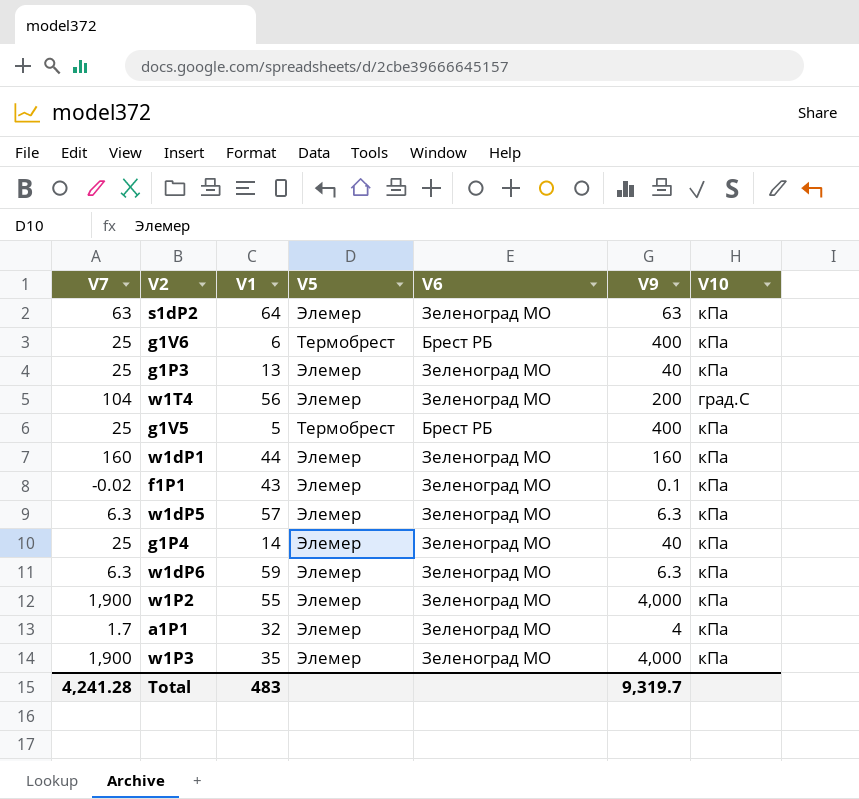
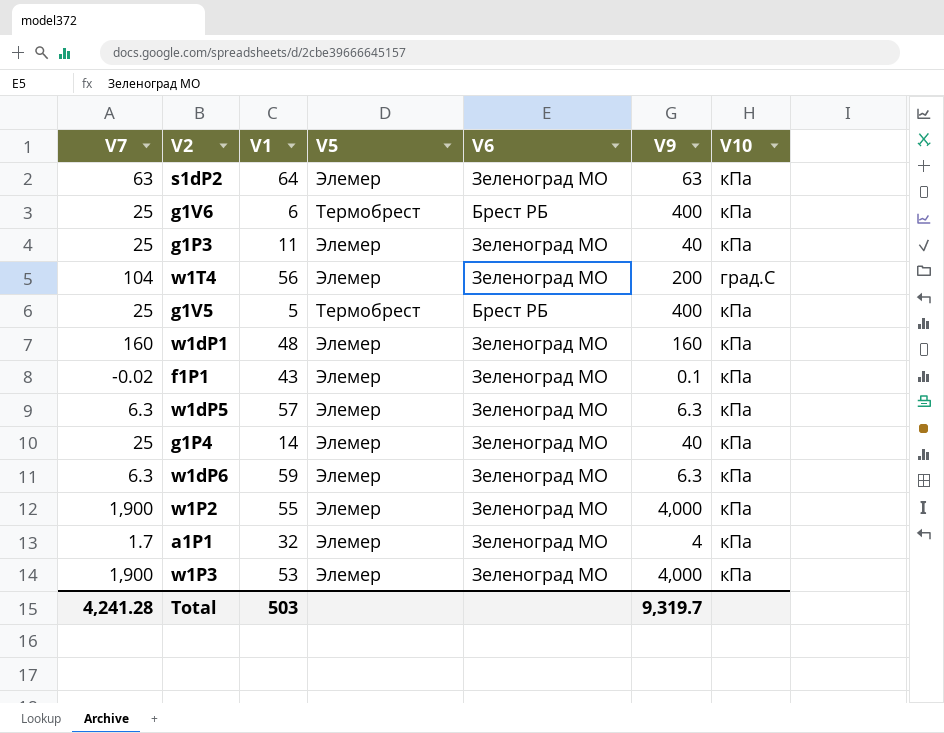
g1P3 | V1: 13 -> 11
w1dP1 | V1: 44 -> 48
w1P3 | V1: 35 -> 53
Total | V1: 483 -> 503

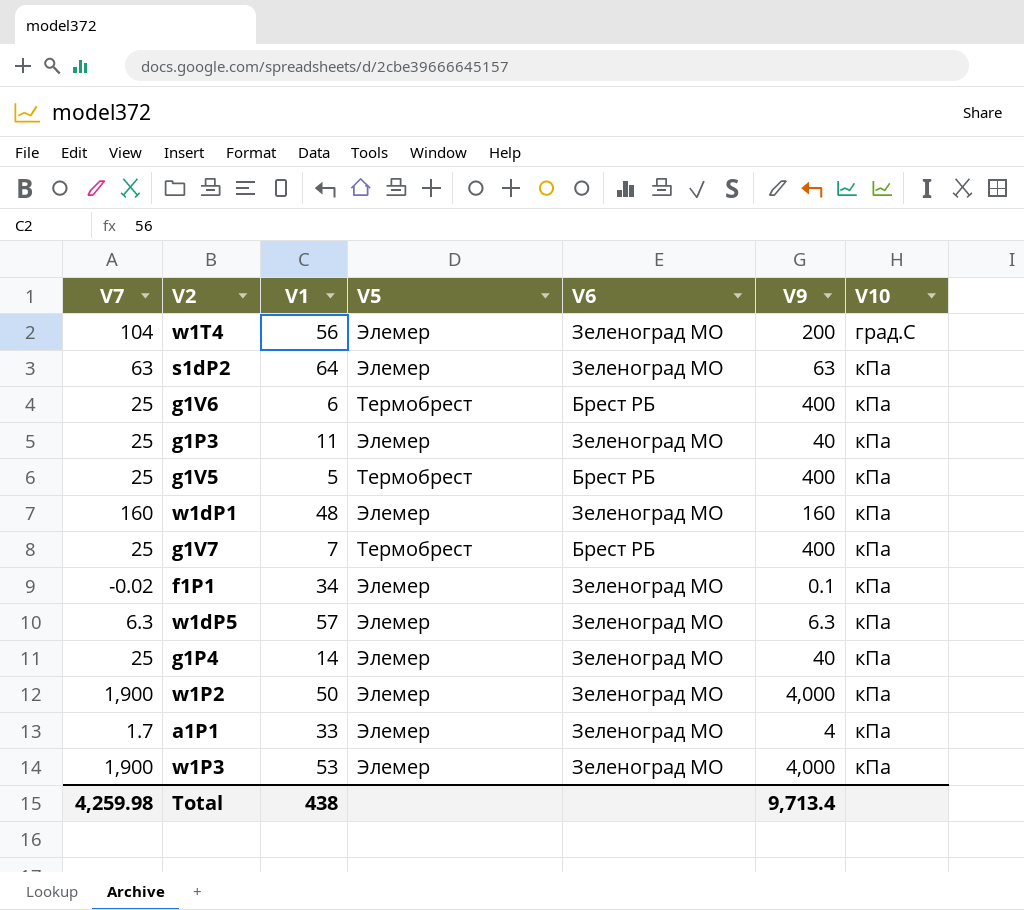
row order: none -> V10 ascending
row w1dP6: 6.3 | 59 | Элемер | Зеленоград МО | 6.3 | кПа -> none
row g1V7: none -> 25 | 7 | Термобрест | Брест РБ | 400 | кПа
f1P1 | V1: 43 -> 34
w1P2 | V1: 55 -> 50
a1P1 | V1: 32 -> 33
Total | V7: 4,241.28 -> 4,259.98
Total | V1: 503 -> 438
Total | V9: 9,319.7 -> 9,713.4

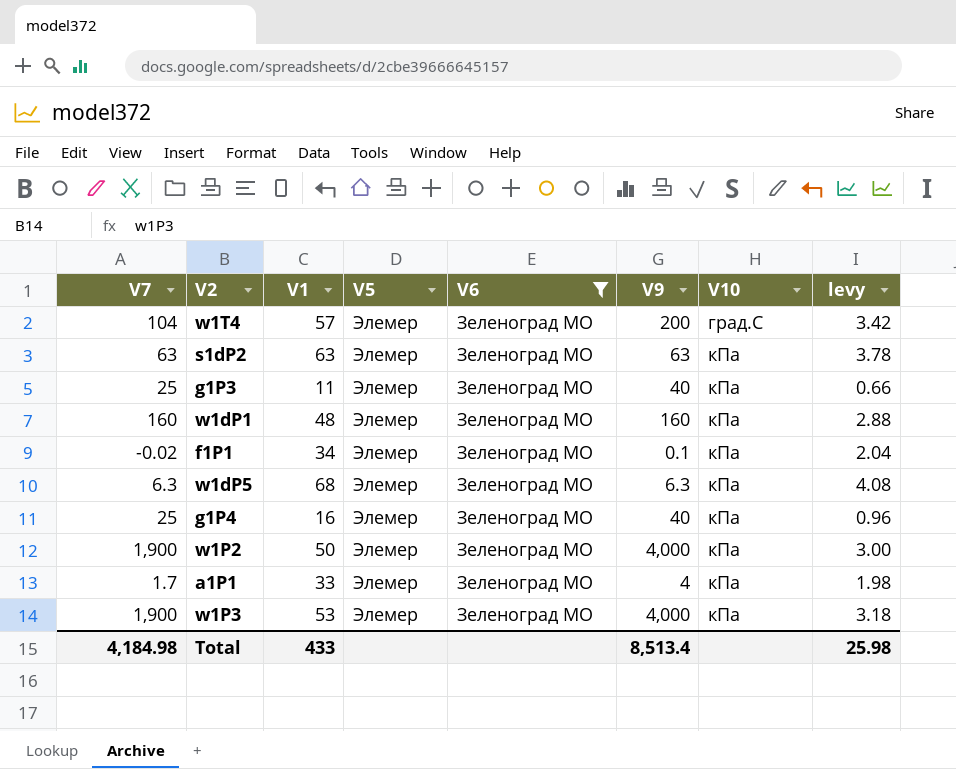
filter: none -> V6 = Зеленоград МО
column levy | formula: none -> [V1] * 0.06
w1T4 | V1: 56 -> 57
s1dP2 | V1: 64 -> 63
w1dP5 | V1: 57 -> 68
g1P4 | V1: 14 -> 16
Total | V7: 4,259.98 -> 4,184.98
Total | V1: 438 -> 433
Total | V9: 9,713.4 -> 8,513.4

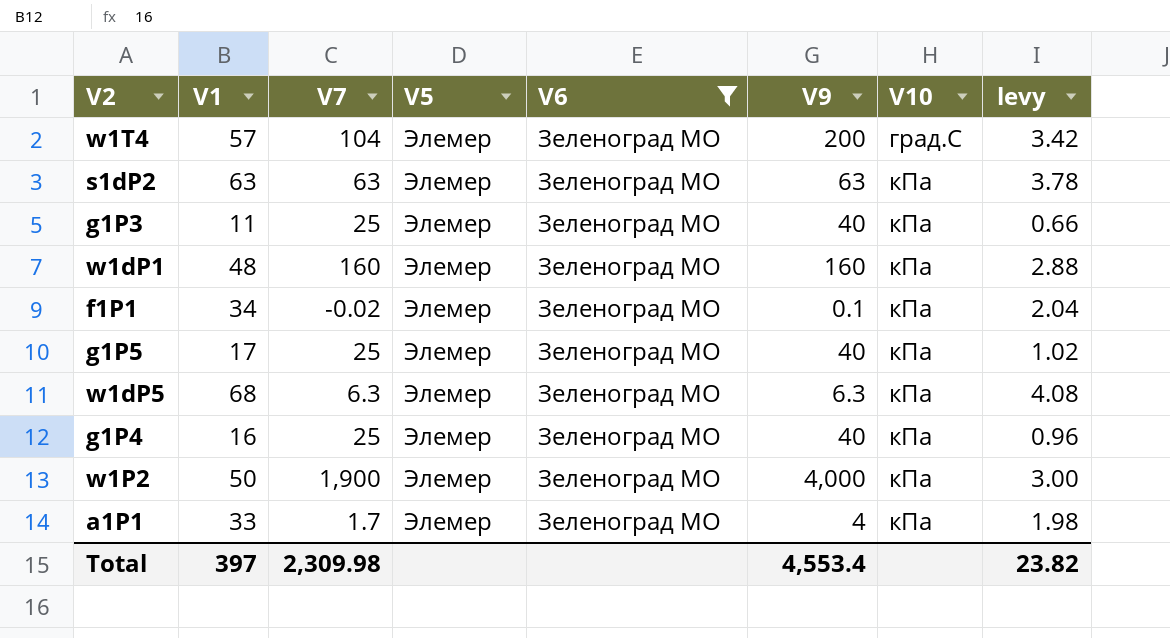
column V7 | position: 1 -> 3
row w1P3: 1,900 | 53 | Элемер | Зеленоград МО | 4,000 | кПа | 3.18 -> none
row g1P5: none -> 17 | 25 | Элемер | Зеленоград МО | 40 | кПа | 1.02
Total | V1: 433 -> 397
Total | V7: 4,184.98 -> 2,309.98
Total | V9: 8,513.4 -> 4,553.4
Total | levy: 25.98 -> 23.82

